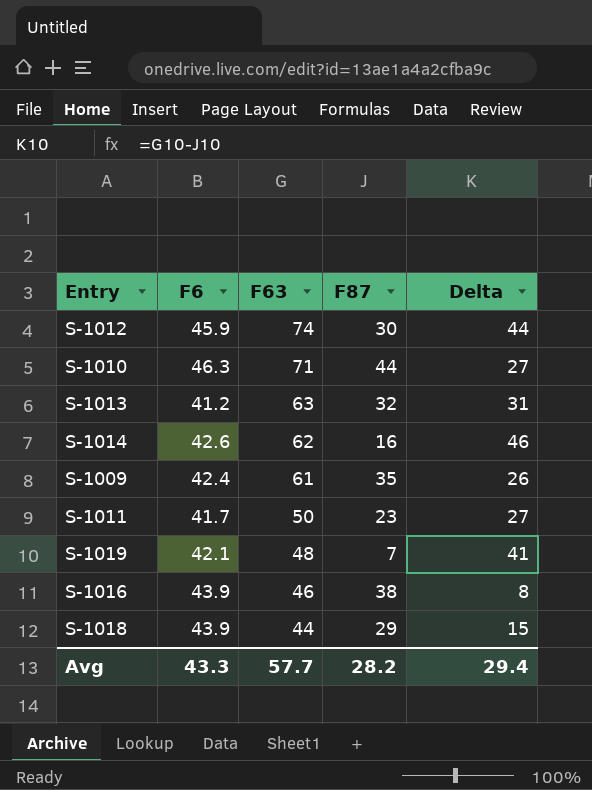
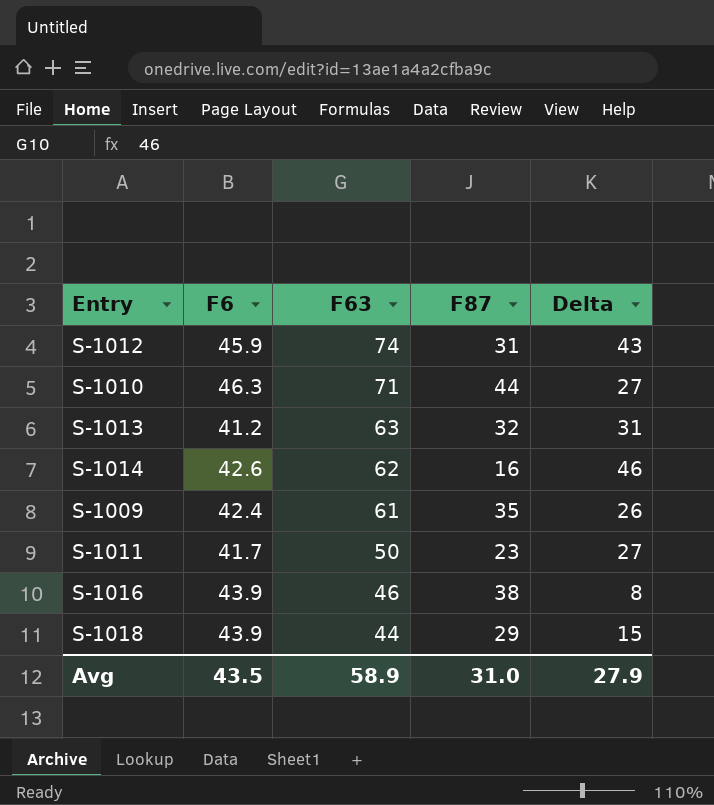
row S-1019: 42.1 | 48 | 7 | 41 -> none
S-1012 | F87: 30 -> 31
S-1012 | Delta: 44 -> 43
Avg | F6: 43.3 -> 43.5
Avg | F63: 57.7 -> 58.9
Avg | F87: 28.2 -> 31.0
Avg | Delta: 29.4 -> 27.9

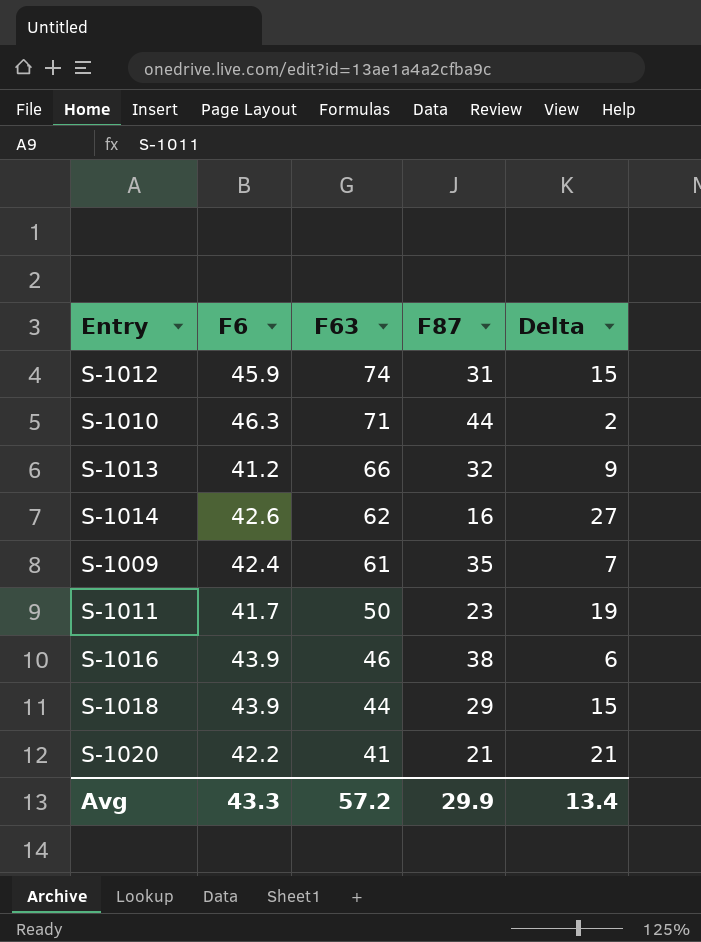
column Delta | formula: [F63] - [F87] -> [F6] - [F87]
S-1013 | F63: 63 -> 66
row S-1020: none -> 42.2 | 41 | 21 | 21
Avg | F6: 43.5 -> 43.3
Avg | F63: 58.9 -> 57.2
Avg | F87: 31.0 -> 29.9
Avg | Delta: 27.9 -> 13.4

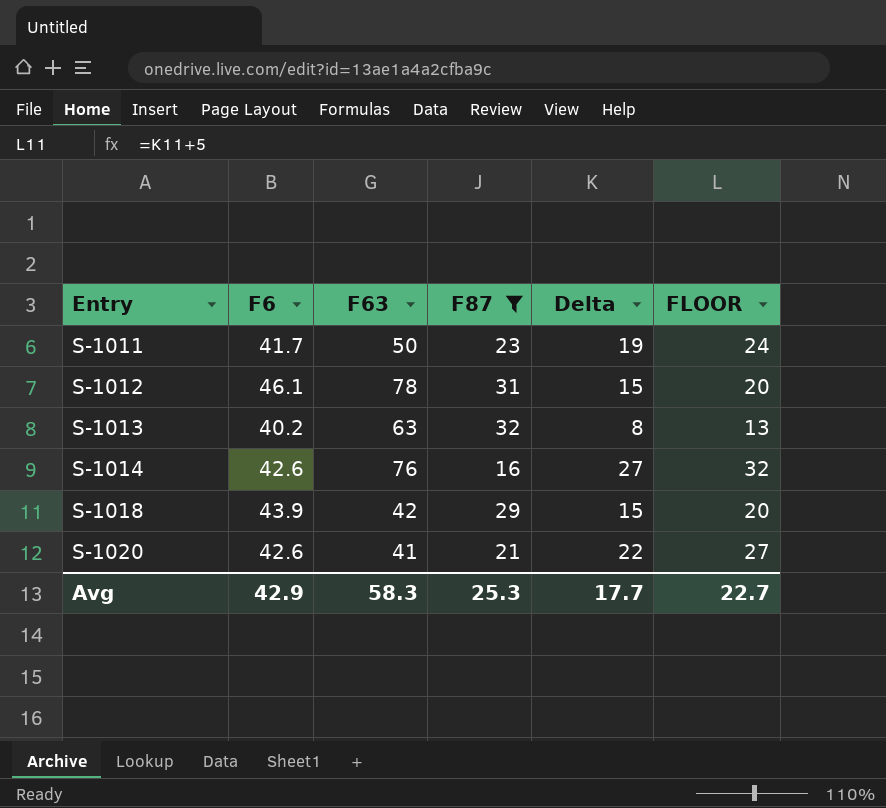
filter: none -> F87 <= 32
row order: F63 descending -> Entry ascending
column FLOOR | formula: none -> [Delta] + 5
S-1012 | F6: 45.9 -> 46.1
S-1012 | F63: 74 -> 78
S-1013 | F6: 41.2 -> 40.2
S-1013 | F63: 66 -> 63
S-1013 | Delta: 9 -> 8
S-1014 | F63: 62 -> 76
S-1018 | F63: 44 -> 42
S-1020 | F6: 42.2 -> 42.6
S-1020 | Delta: 21 -> 22
Avg | F6: 43.3 -> 42.9
Avg | F63: 57.2 -> 58.3
Avg | F87: 29.9 -> 25.3
Avg | Delta: 13.4 -> 17.7

